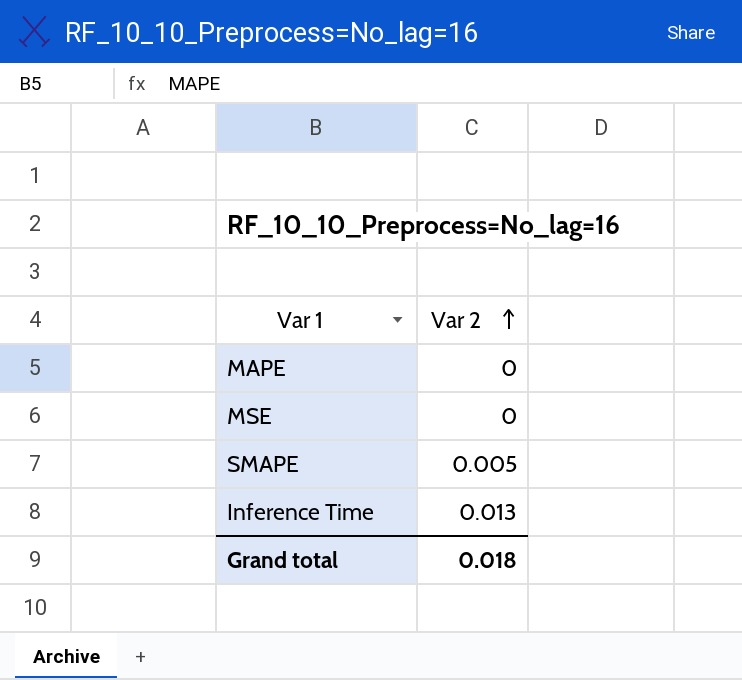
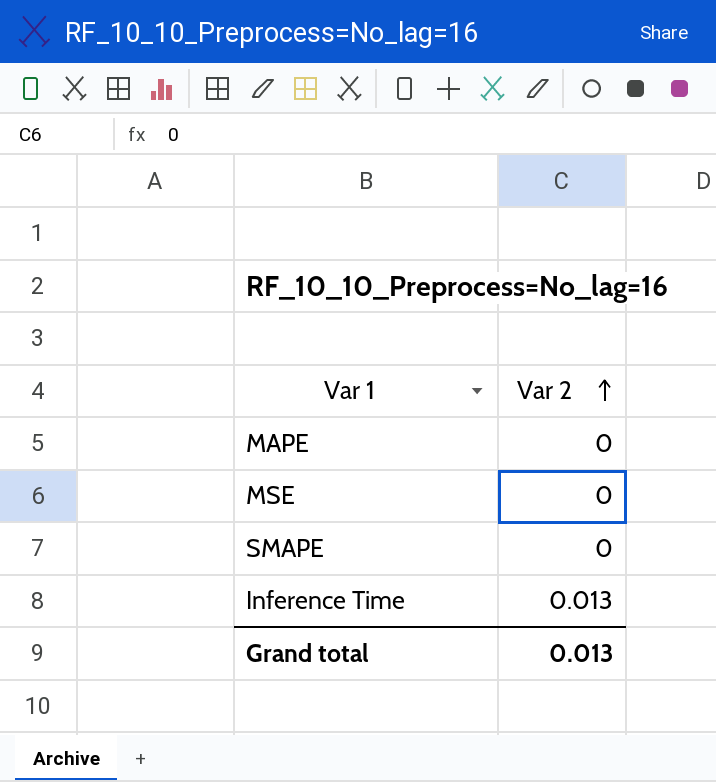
SMAPE | Var 2: 0.005 -> 0
Grand total | Var 2: 0.018 -> 0.013

